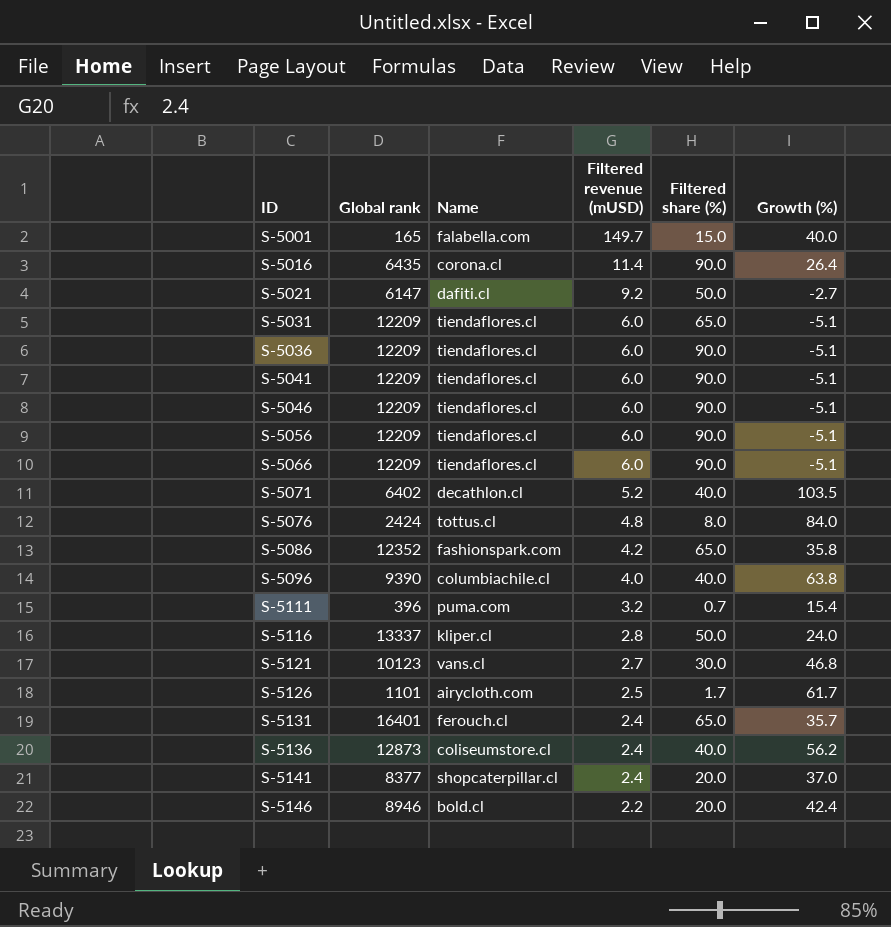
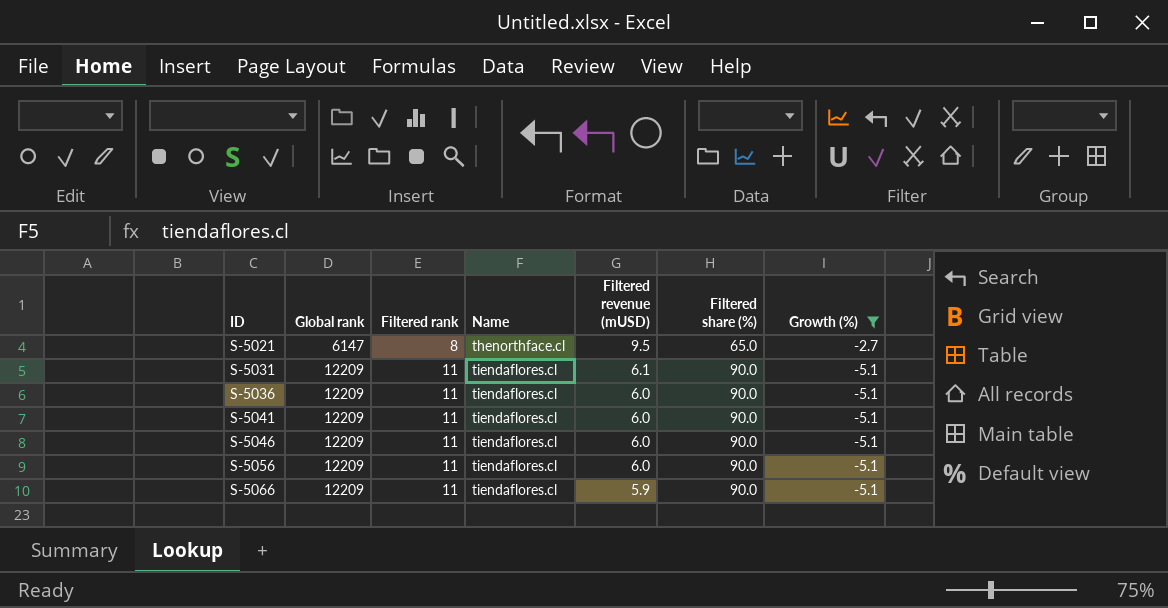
filter: none -> Growth (%) <= -2.7
column Filtered rank | position: none -> 3
S-5021 | Name: dafiti.cl -> thenorthface.cl
S-5021 | Filtered revenue (mUSD): 9.2 -> 9.5
S-5021 | Filtered share (%): 50.0 -> 65.0
S-5031 | Filtered revenue (mUSD): 6.0 -> 6.1
S-5031 | Filtered share (%): 65.0 -> 90.0
S-5066 | Filtered revenue (mUSD): 6.0 -> 5.9

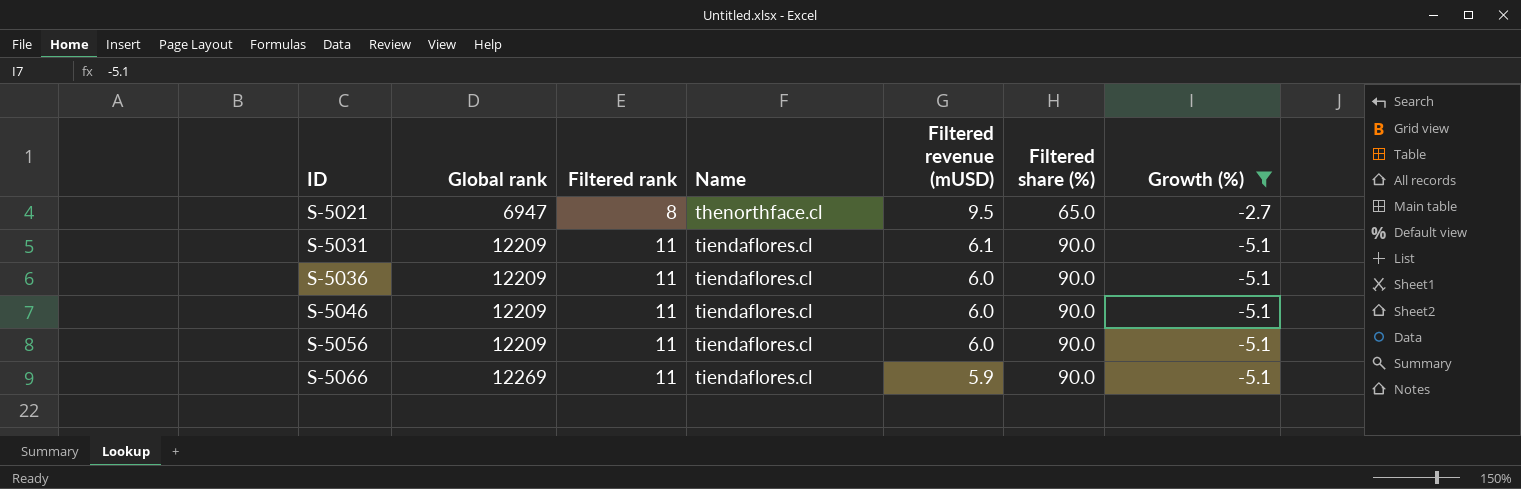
row S-5041: 12209 | 11 | tiendaflores.cl | 6.0 | 90.0 | -5.1 -> none
S-5021 | Global rank: 6147 -> 6947
S-5066 | Global rank: 12209 -> 12269

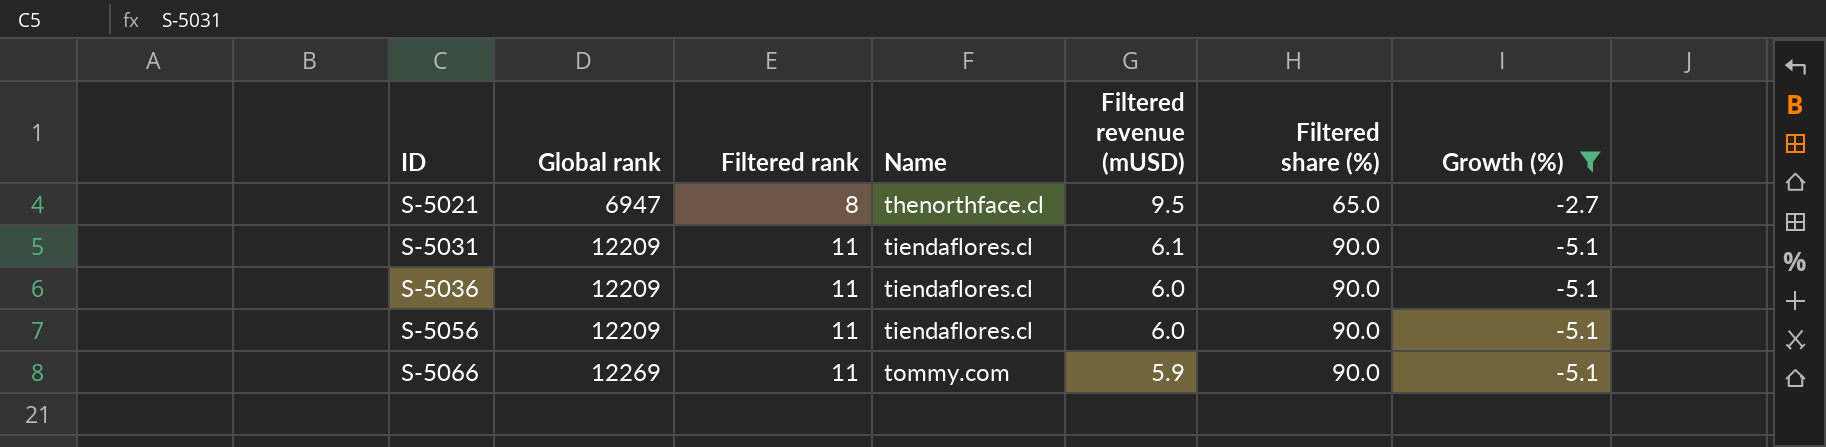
row S-5046: 12209 | 11 | tiendaflores.cl | 6.0 | 90.0 | -5.1 -> none
S-5066 | Name: tiendaflores.cl -> tommy.com

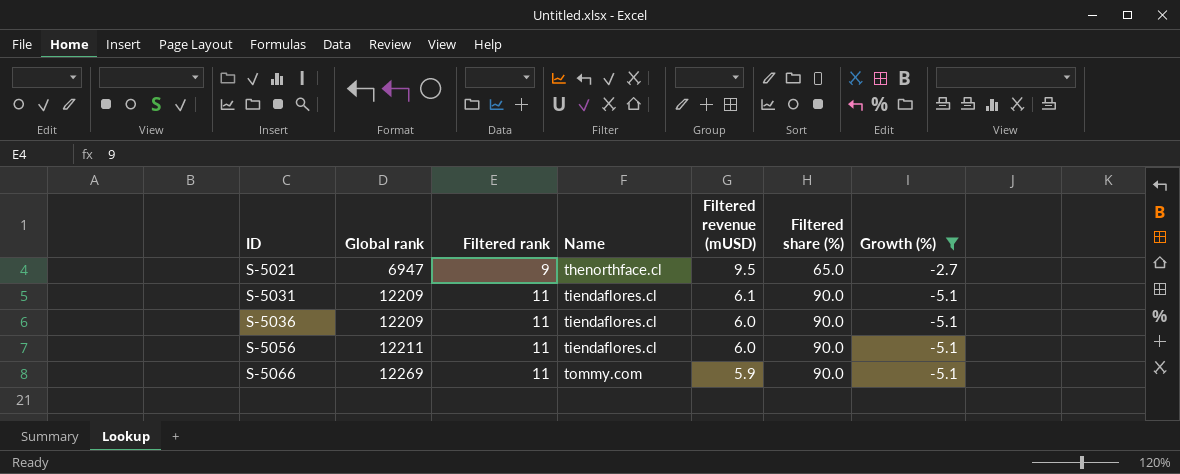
S-5021 | Filtered rank: 8 -> 9
S-5056 | Global rank: 12209 -> 12211

